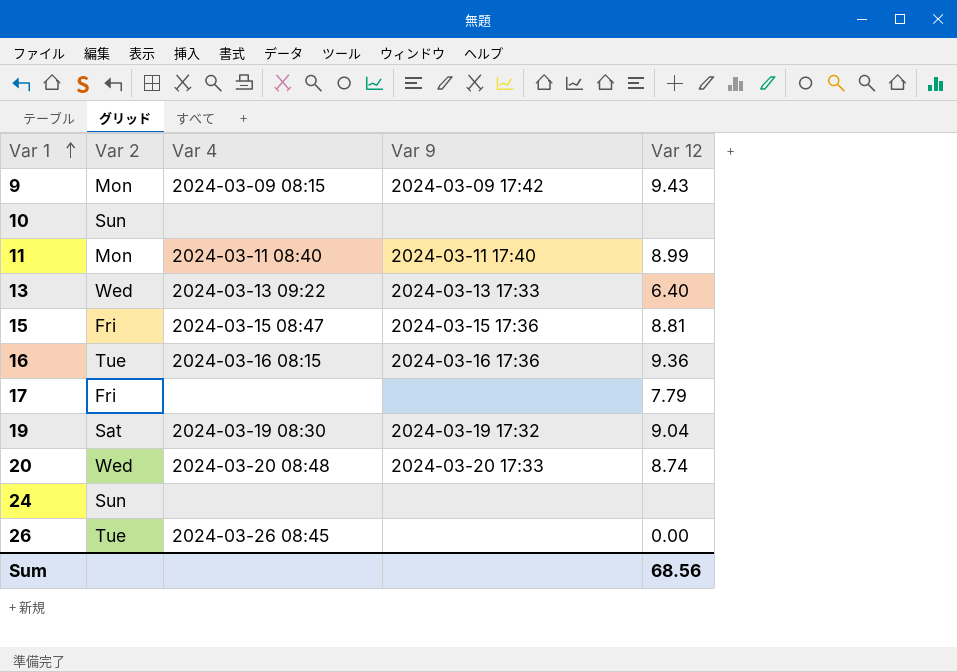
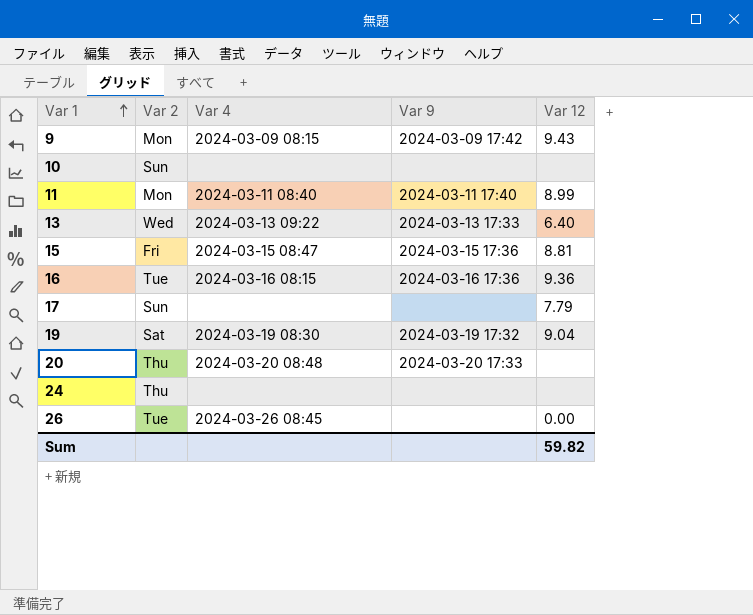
17 | Var 2: Fri -> Sun
20 | Var 2: Wed -> Thu
20 | Var 12: 8.74 -> none
24 | Var 2: Sun -> Thu
Sum | Var 12: 68.56 -> 59.82

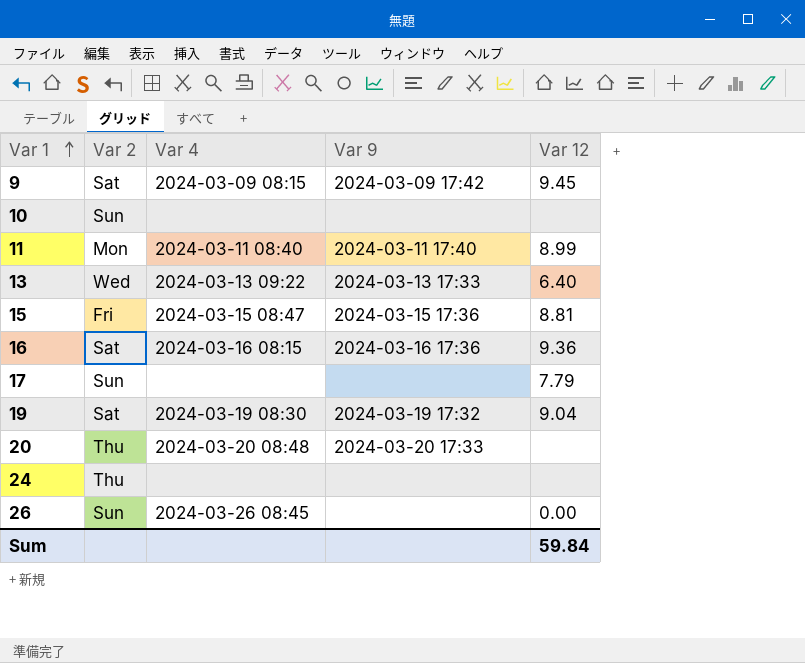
9 | Var 2: Mon -> Sat
9 | Var 12: 9.43 -> 9.45
16 | Var 2: Tue -> Sat
26 | Var 2: Tue -> Sun
Sum | Var 12: 59.82 -> 59.84

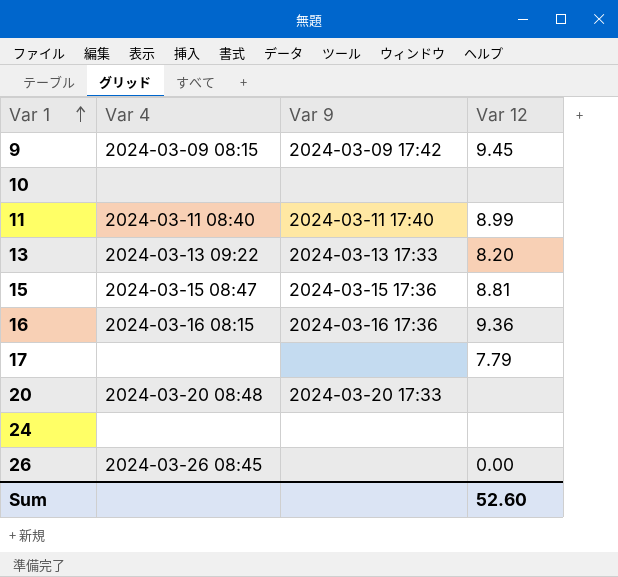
column Var 2 | position: 2 -> none
row 19: Sat | 2024-03-19 08:30 | 2024-03-19 17:32 | 9.04 -> none
13 | Var 12: 6.40 -> 8.20
Sum | Var 12: 59.84 -> 52.60

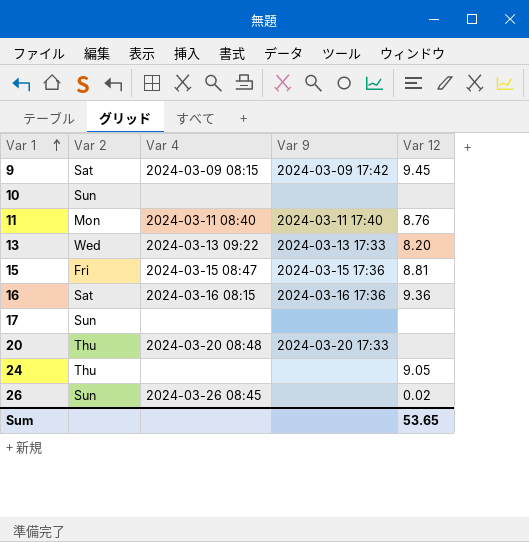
column Var 2 | position: none -> 2
11 | Var 12: 8.99 -> 8.76
17 | Var 12: 7.79 -> none
24 | Var 12: none -> 9.05
26 | Var 12: 0.00 -> 0.02
Sum | Var 12: 52.60 -> 53.65

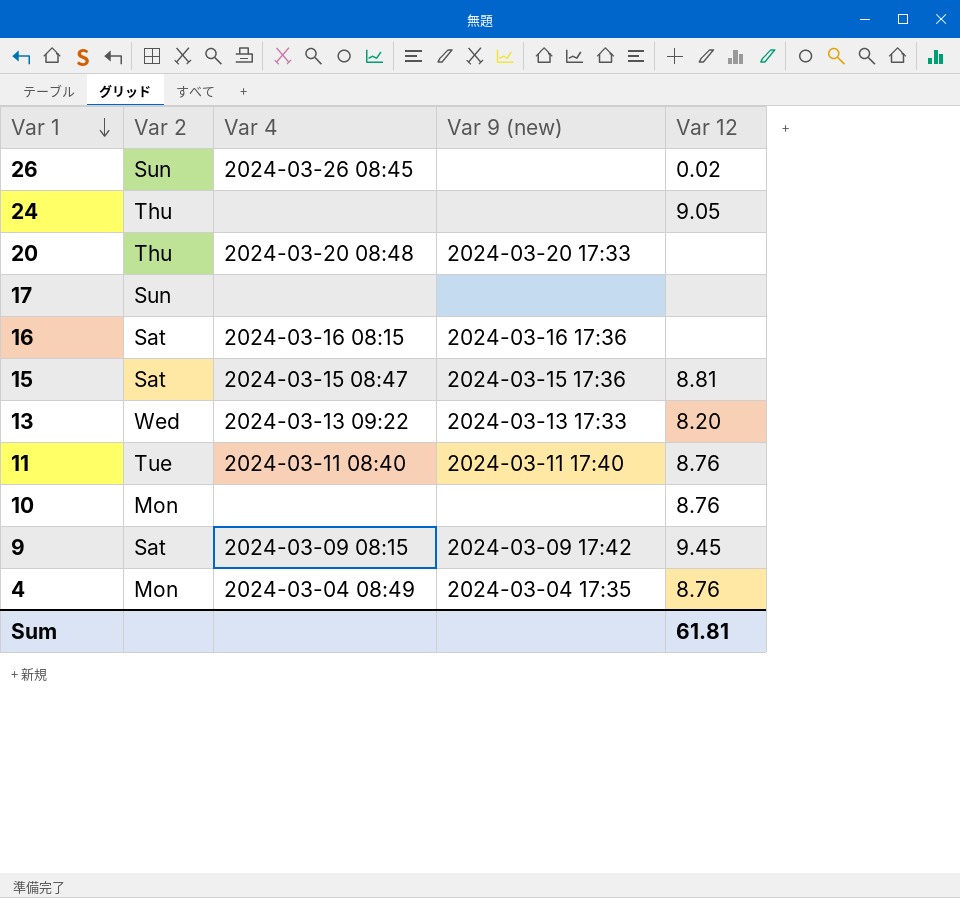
row order: Var 1 ascending -> Var 1 descending
column name: Var 9 -> Var 9 (new)
16 | Var 12: 9.36 -> none
15 | Var 2: Fri -> Sat
11 | Var 2: Mon -> Tue
10 | Var 2: Sun -> Mon
10 | Var 12: none -> 8.76
row 4: none -> Mon | 2024-03-04 08:49 | 2024-03-04 17:35 | 8.76
Sum | Var 12: 53.65 -> 61.81

